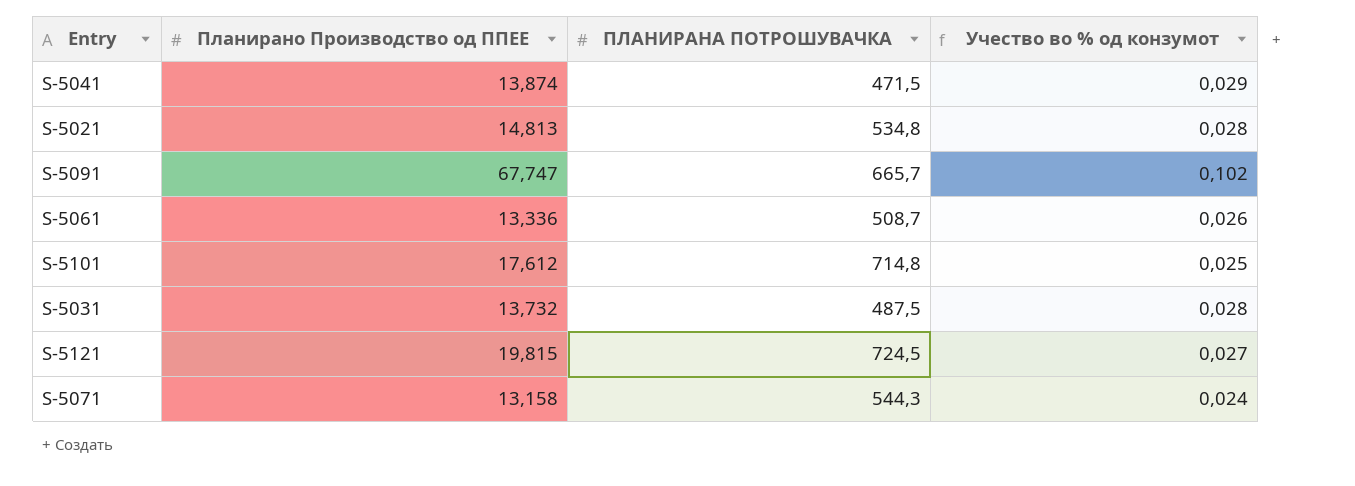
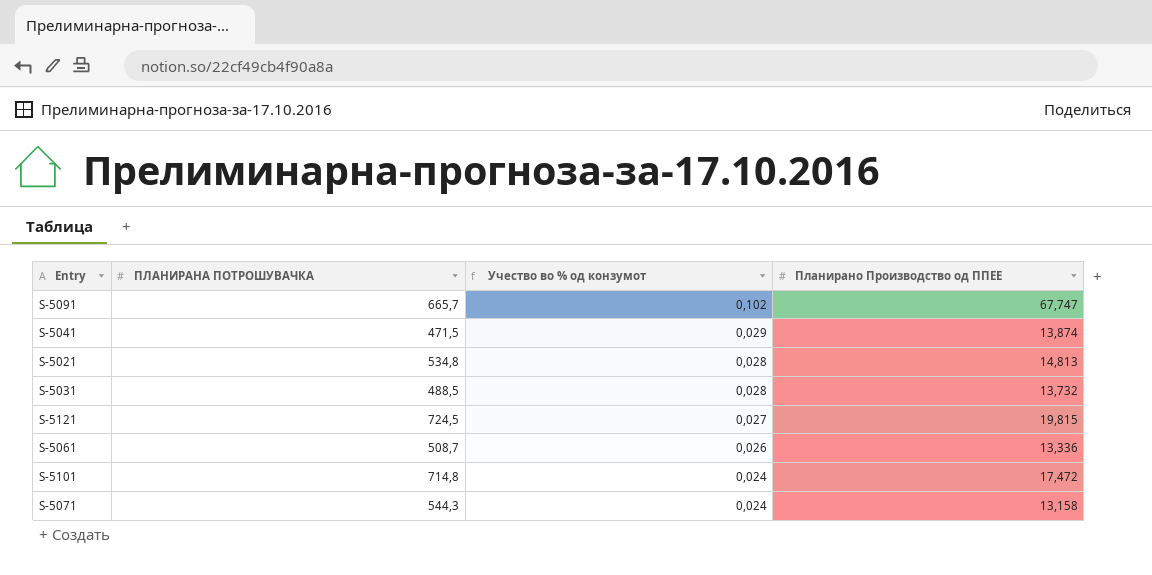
row order: none -> Учество во % од конзумот descending
column Планирано Производство од ППЕЕ | position: 2 -> 4
S-5031 | ПЛАНИРАНА ПОТРОШУВАЧКА: 487,5 -> 488,5
S-5101 | Учество во % од конзумот: 0,025 -> 0,024
S-5101 | Планирано Производство од ППЕЕ: 17,612 -> 17,472

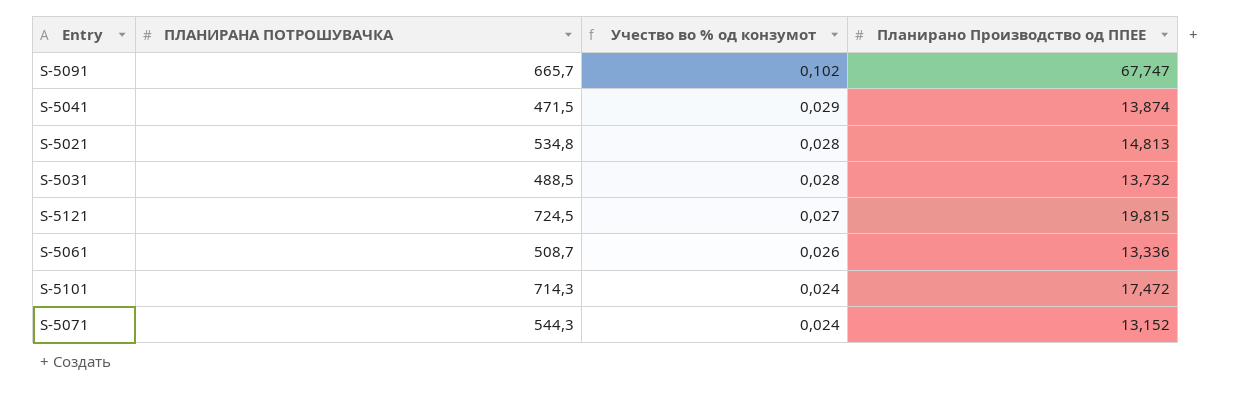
S-5101 | ПЛАНИРАНА ПОТРОШУВАЧКА: 714,8 -> 714,3
S-5071 | Планирано Производство од ППЕЕ: 13,158 -> 13,152

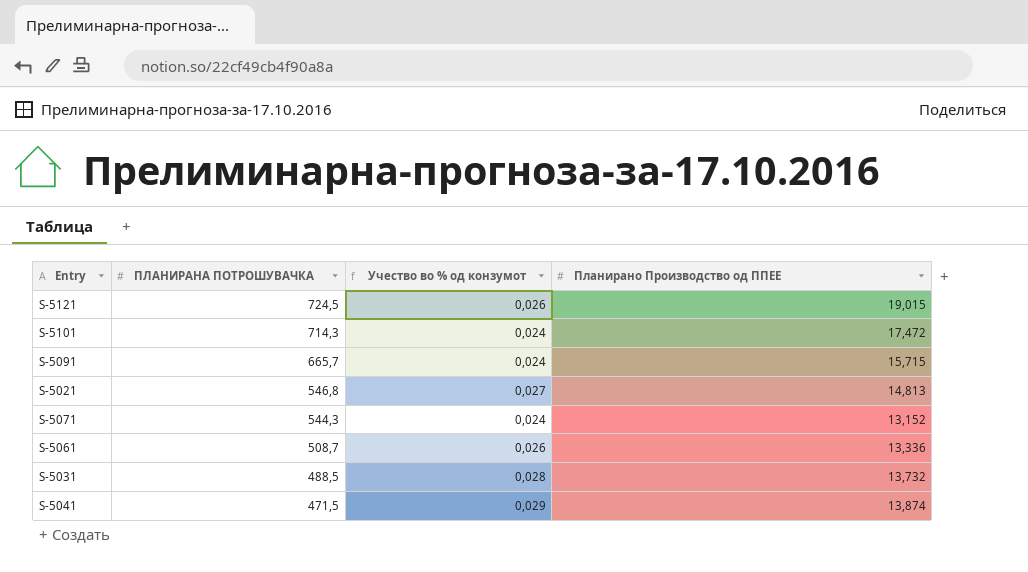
row order: Учество во % од конзумот descending -> ПЛАНИРАНА ПОТРОШУВАЧКА descending
S-5121 | Учество во % од конзумот: 0,027 -> 0,026
S-5121 | Планирано Производство од ППЕЕ: 19,815 -> 19,015
S-5091 | Учество во % од конзумот: 0,102 -> 0,024
S-5091 | Планирано Производство од ППЕЕ: 67,747 -> 15,715
S-5021 | ПЛАНИРАНА ПОТРОШУВАЧКА: 534,8 -> 546,8
S-5021 | Учество во % од конзумот: 0,028 -> 0,027

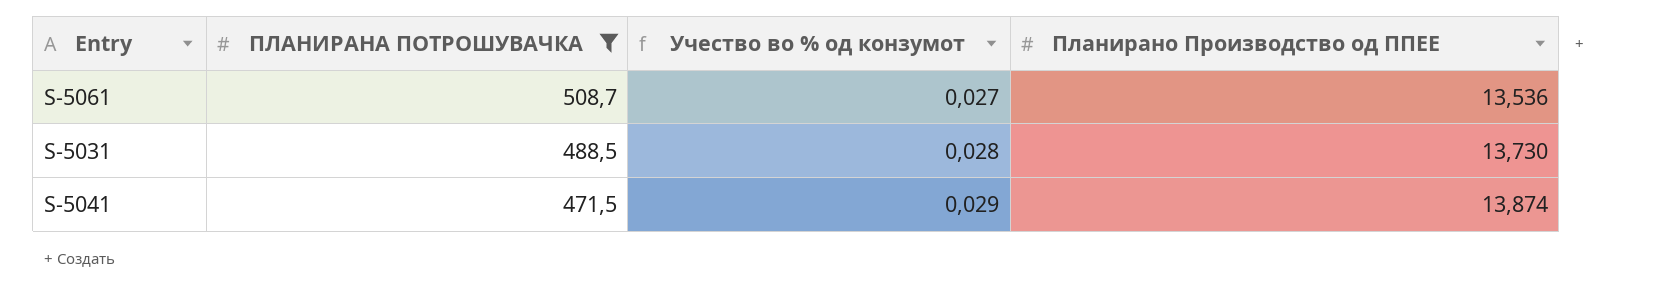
filter: none -> ПЛАНИРАНА ПОТРОШУВАЧКА <= 508,7
S-5061 | Учество во % од конзумот: 0,026 -> 0,027
S-5061 | Планирано Производство од ППЕЕ: 13,336 -> 13,536
S-5031 | Планирано Производство од ППЕЕ: 13,732 -> 13,730

